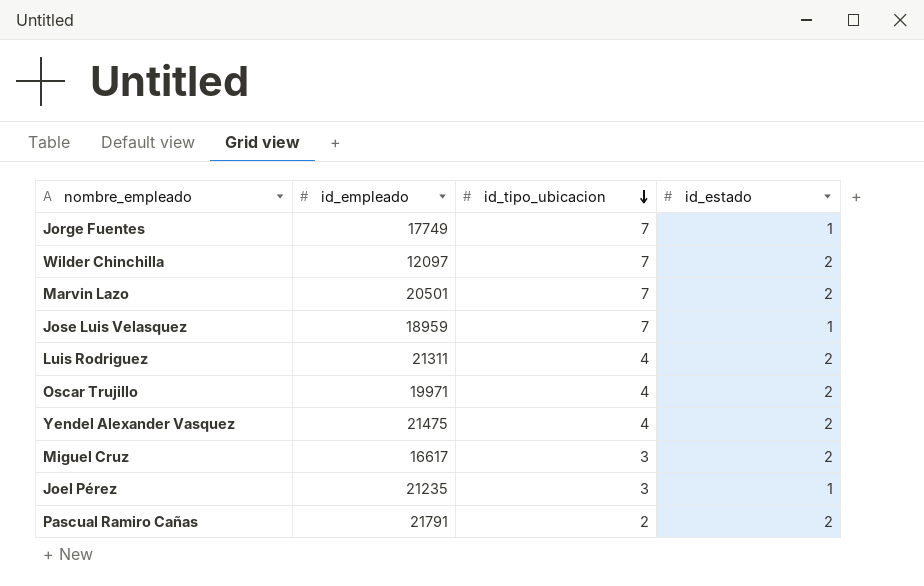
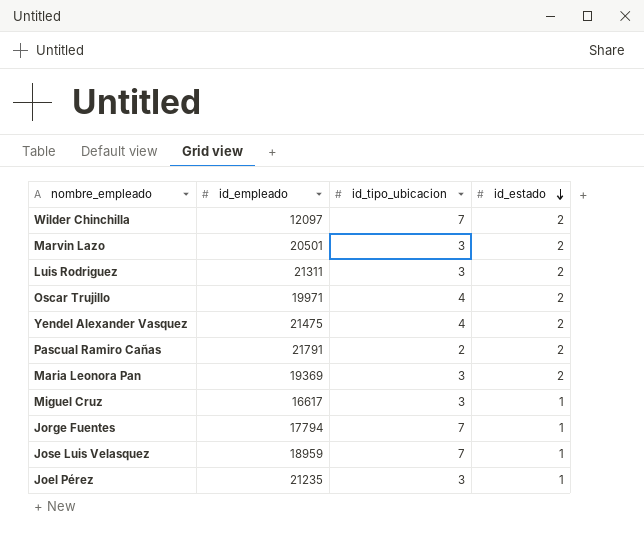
row order: id_tipo_ubicacion descending -> id_estado descending
Marvin Lazo | id_tipo_ubicacion: 7 -> 3
Luis Rodriguez | id_tipo_ubicacion: 4 -> 3
row Maria Leonora Pan: none -> 19369 | 3 | 2
Miguel Cruz | id_estado: 2 -> 1
Jorge Fuentes | id_empleado: 17749 -> 17794

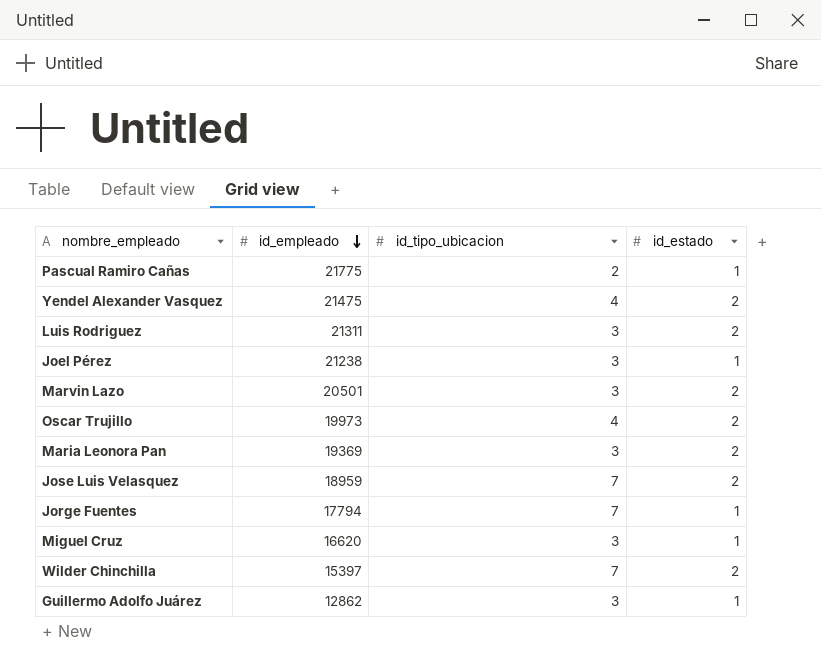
row order: id_estado descending -> id_empleado descending
Pascual Ramiro Cañas | id_empleado: 21791 -> 21775
Pascual Ramiro Cañas | id_estado: 2 -> 1
Joel Pérez | id_empleado: 21235 -> 21238
Oscar Trujillo | id_empleado: 19971 -> 19973
Jose Luis Velasquez | id_estado: 1 -> 2
Miguel Cruz | id_empleado: 16617 -> 16620
Wilder Chinchilla | id_empleado: 12097 -> 15397
row Guillermo Adolfo Juárez: none -> 12862 | 3 | 1

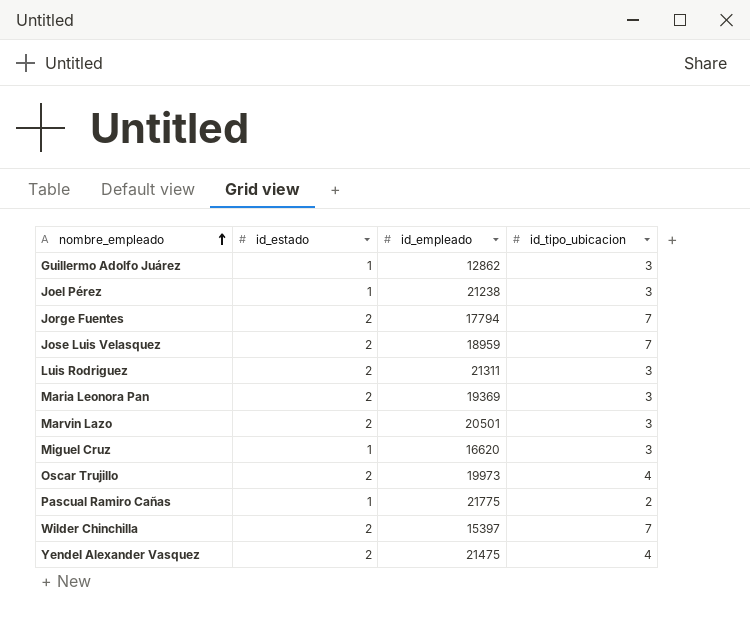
row order: id_empleado descending -> nombre_empleado ascending
column id_estado | position: 4 -> 2
Jorge Fuentes | id_estado: 1 -> 2

